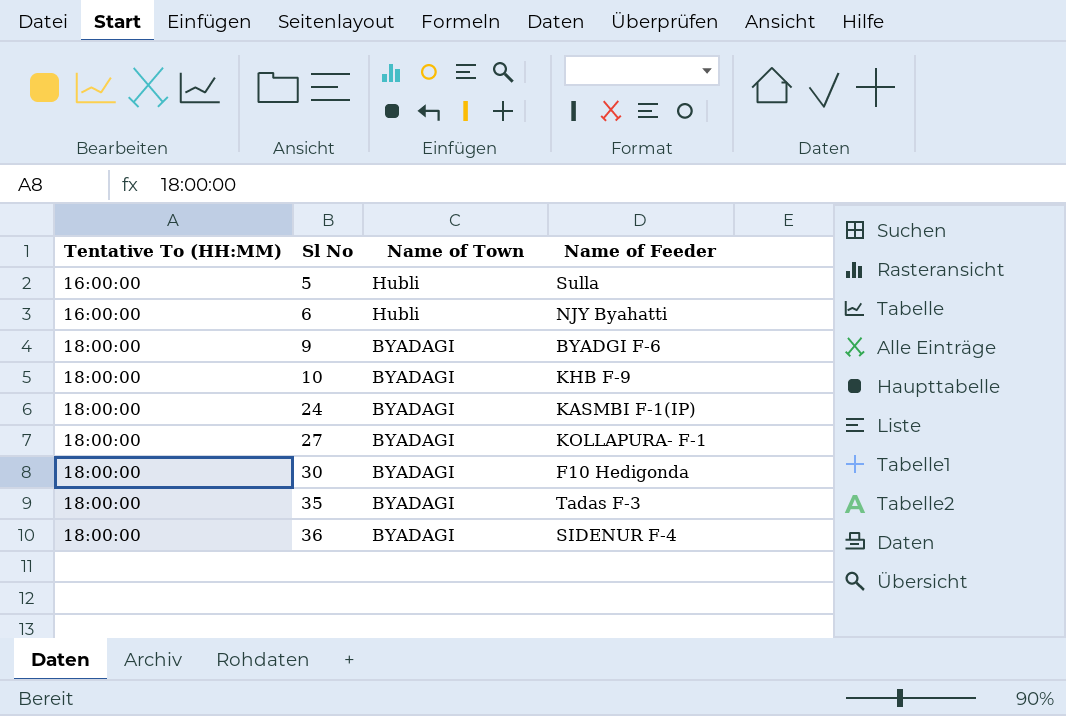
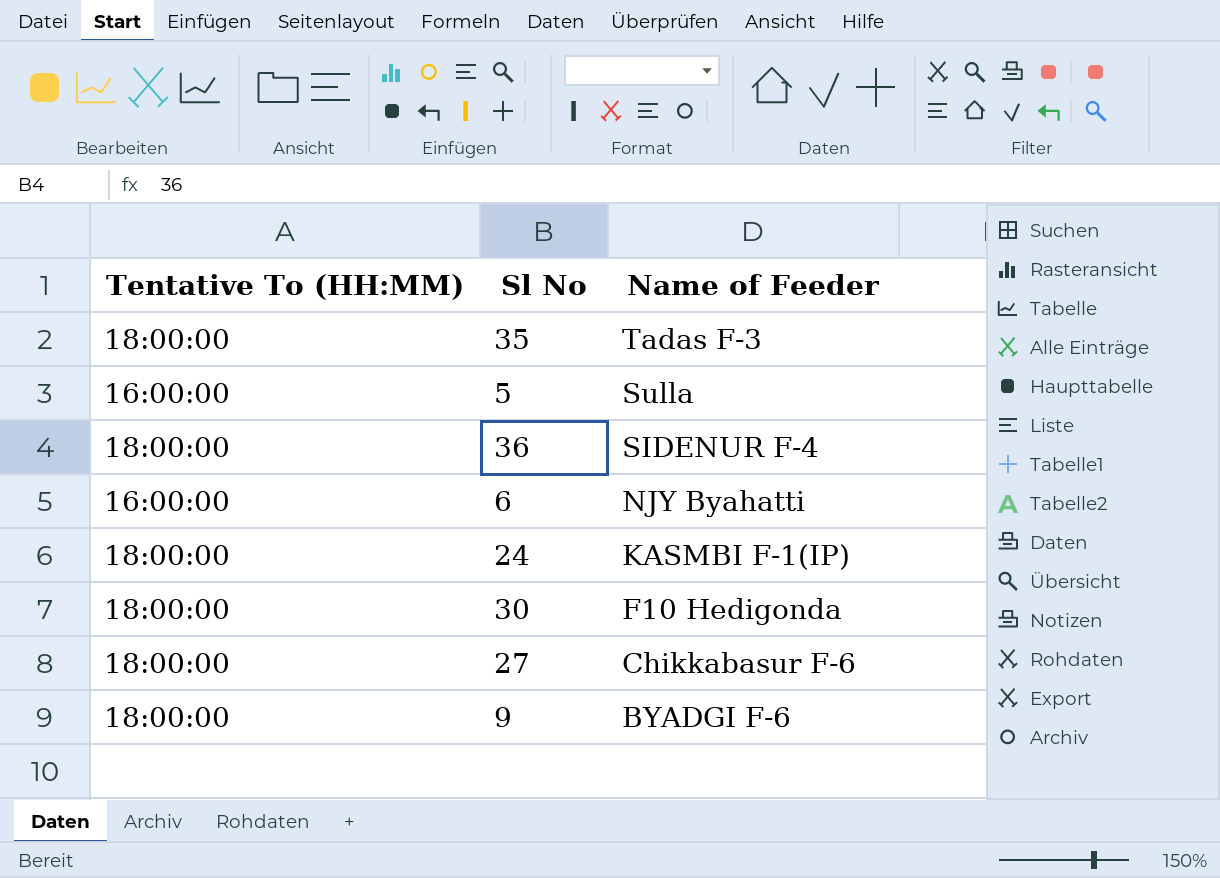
row order: Tentative To (HH:MM) ascending -> Name of Feeder descending
column Name of Town | position: 3 -> none
row 10: 18:00:00 | BYADAGI | KHB F-9 -> none
27 | Name of Feeder: KOLLAPURA- F-1 -> Chikkabasur F-6

